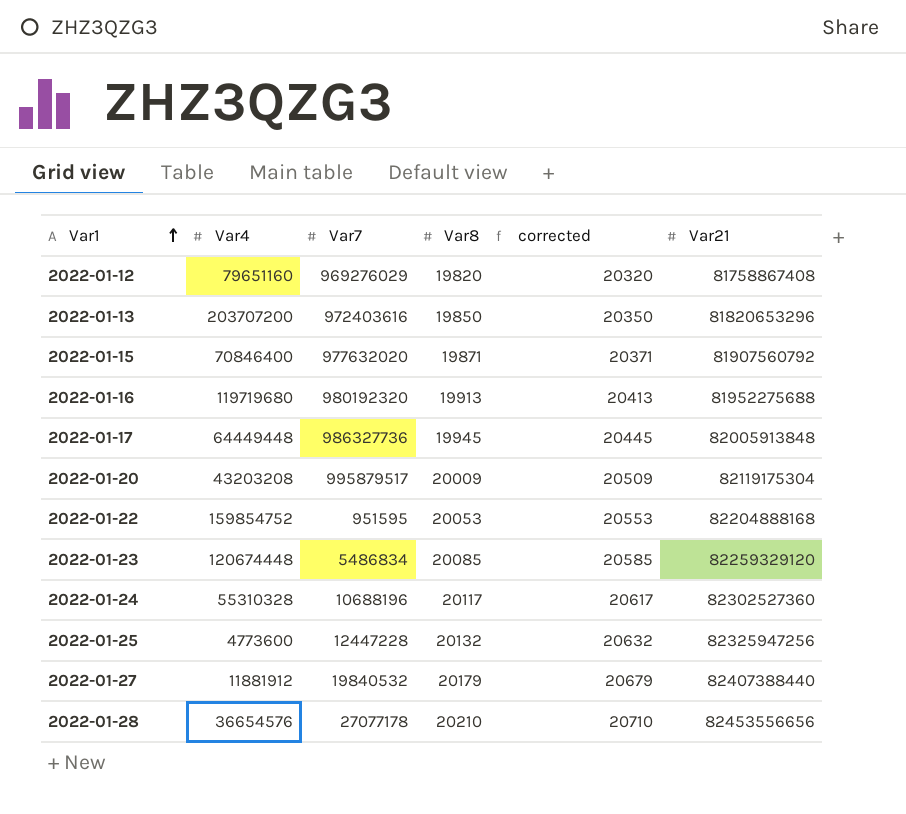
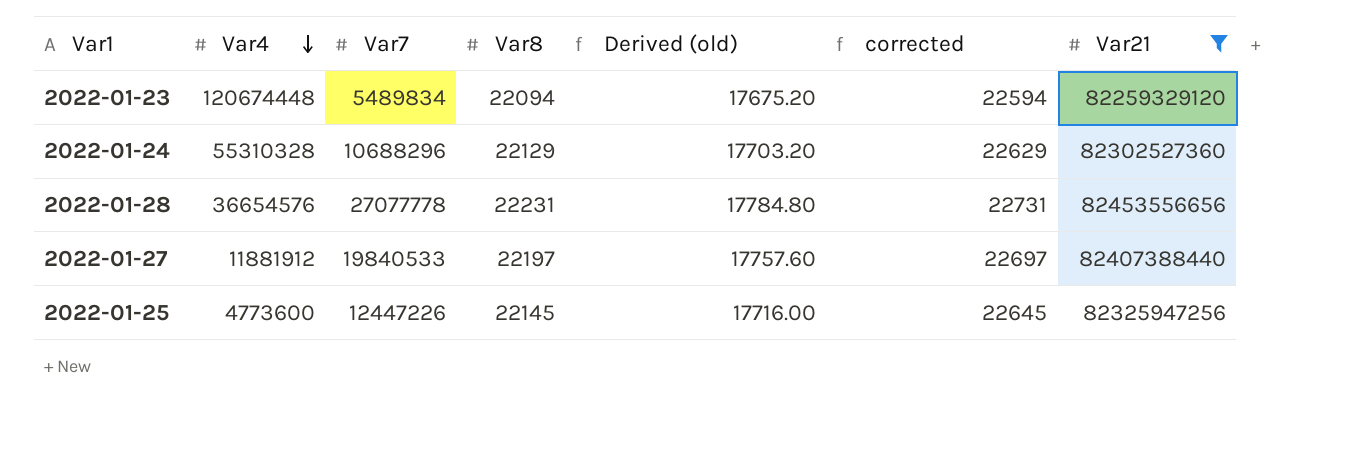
filter: none -> Var21 >= 82259329120
row order: Var1 ascending -> Var4 descending
column Derived (old) | formula: none -> [Var8] * 0.8
2022-01-23 | Var7: 5486834 -> 5489834
2022-01-23 | Var8: 20085 -> 22094
2022-01-23 | corrected: 20585 -> 22594
2022-01-24 | Var7: 10688196 -> 10688296
2022-01-24 | Var8: 20117 -> 22129
2022-01-24 | corrected: 20617 -> 22629
2022-01-28 | Var7: 27077178 -> 27077778
2022-01-28 | Var8: 20210 -> 22231
2022-01-28 | corrected: 20710 -> 22731
2022-01-27 | Var7: 19840532 -> 19840533
2022-01-27 | Var8: 20179 -> 22197
2022-01-27 | corrected: 20679 -> 22697
2022-01-25 | Var7: 12447228 -> 12447226
2022-01-25 | Var8: 20132 -> 22145
2022-01-25 | corrected: 20632 -> 22645

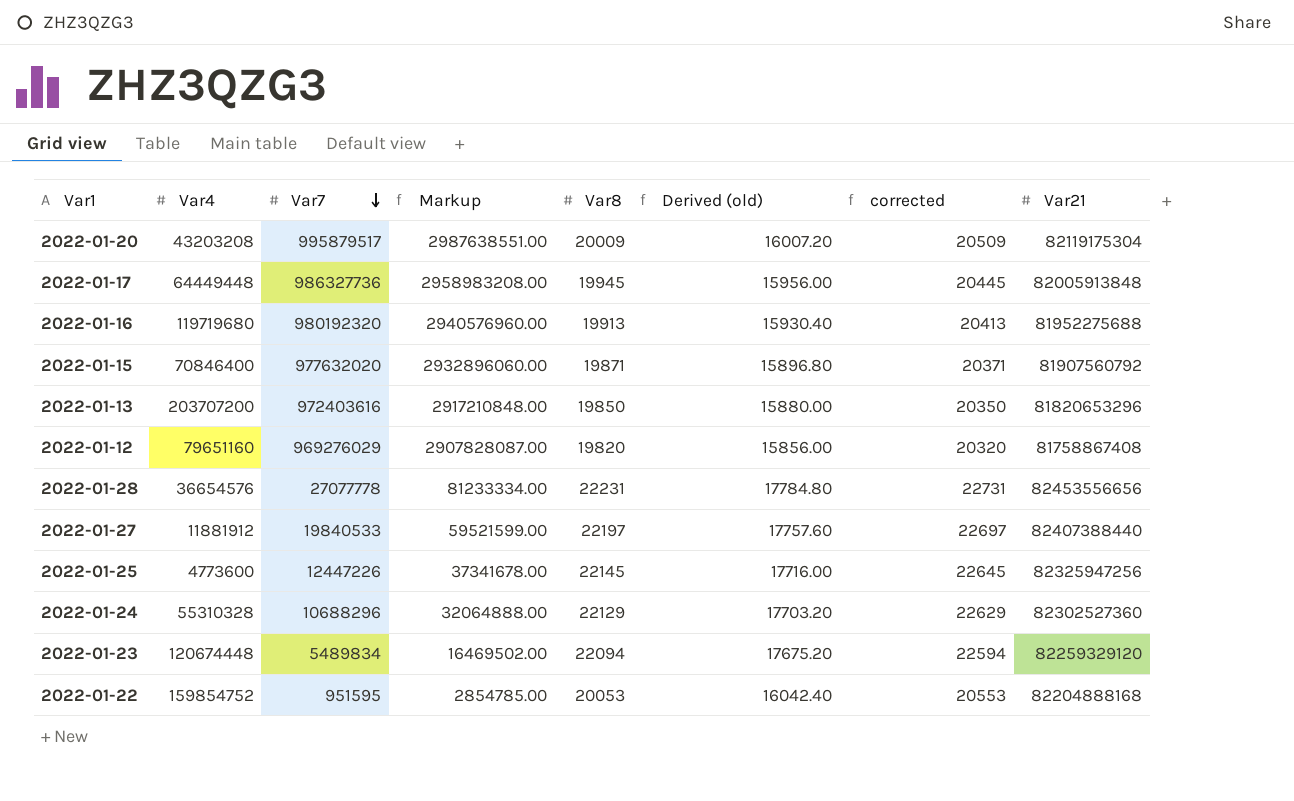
filter: Var21 >= 82259329120 -> none
row order: Var4 descending -> Var7 descending
column Markup | formula: none -> [Var7] * 3

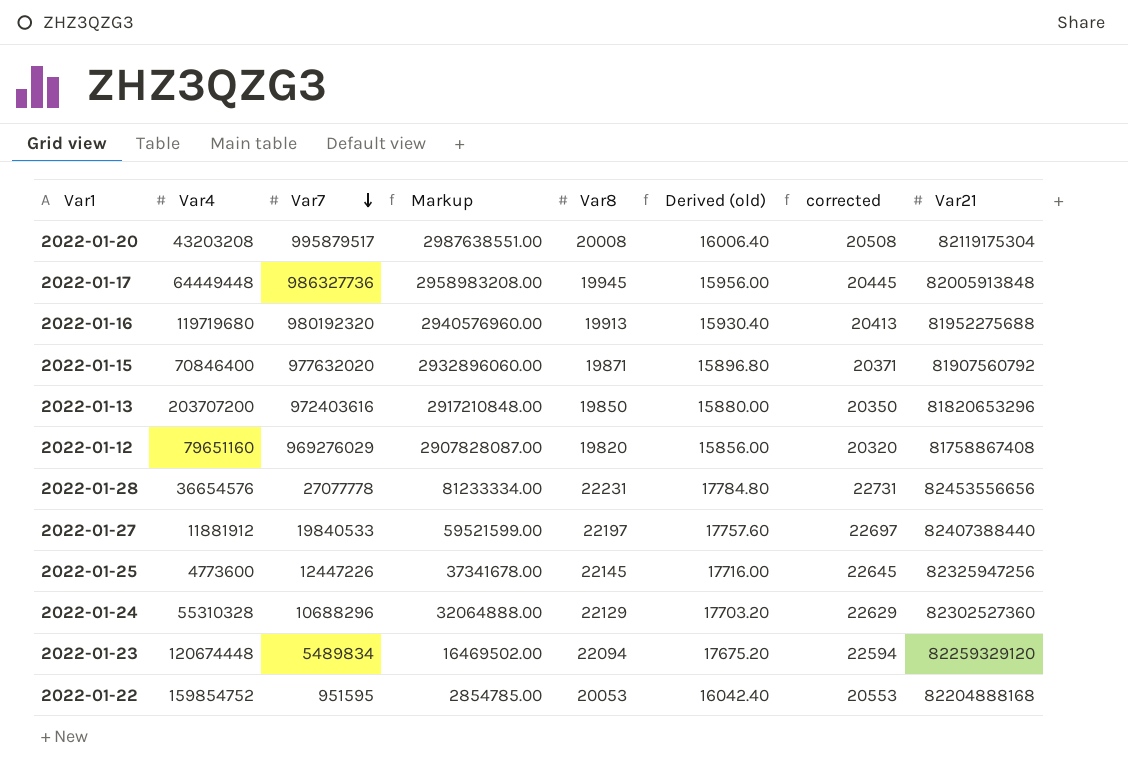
2022-01-20 | Var8: 20009 -> 20008
2022-01-20 | Derived (old): 16007.20 -> 16006.40
2022-01-20 | corrected: 20509 -> 20508

